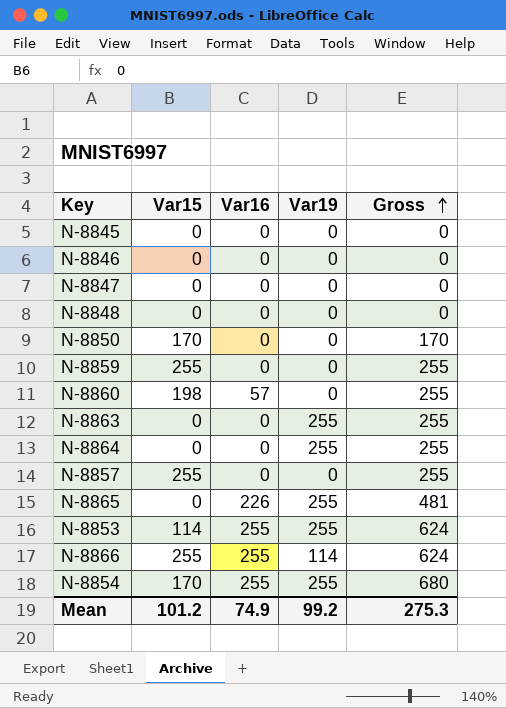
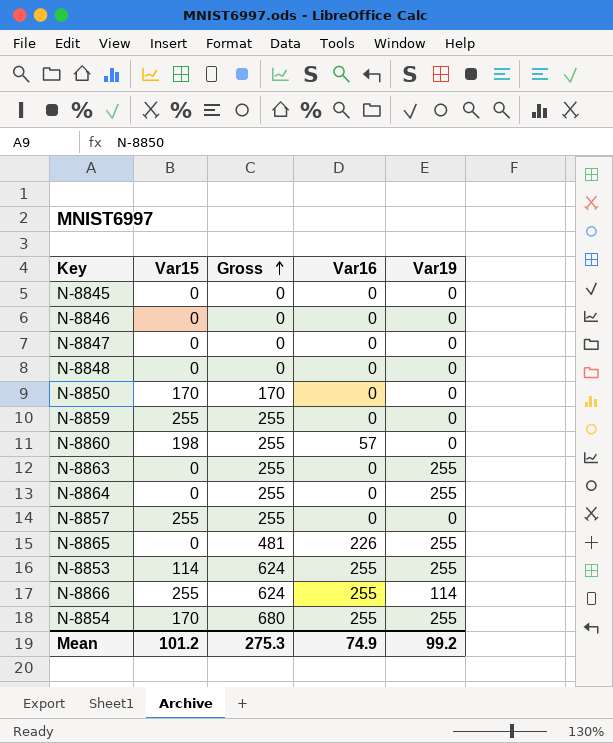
column Gross | position: 5 -> 3

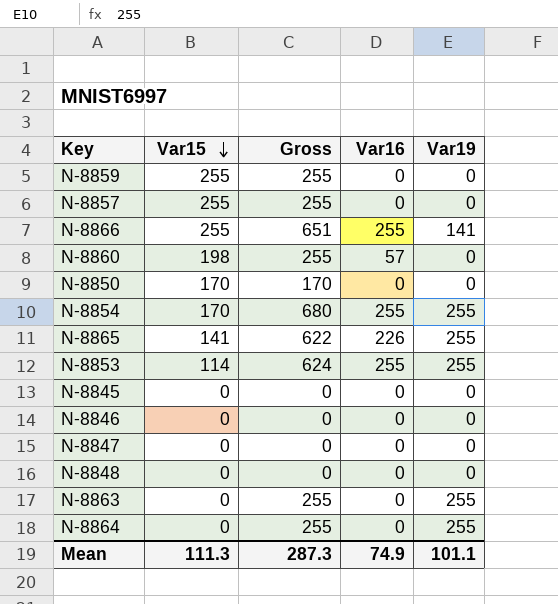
row order: Gross ascending -> Var15 descending
N-8866 | Gross: 624 -> 651
N-8866 | Var19: 114 -> 141
N-8865 | Var15: 0 -> 141
N-8865 | Gross: 481 -> 622
Mean | Var15: 101.2 -> 111.3
Mean | Gross: 275.3 -> 287.3
Mean | Var19: 99.2 -> 101.1

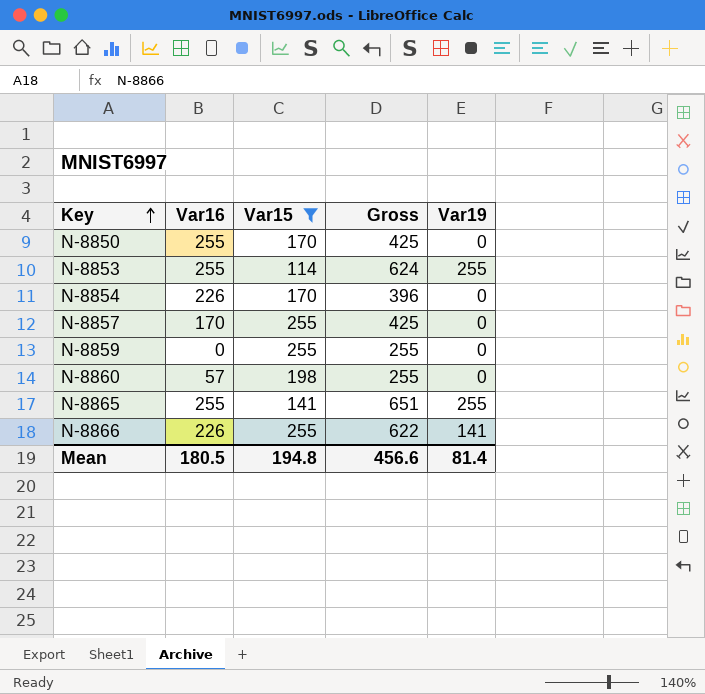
filter: none -> Var15 != 0
row order: Var15 descending -> Key ascending
column Var16 | position: 4 -> 2
N-8850 | Var16: 0 -> 255
N-8850 | Gross: 170 -> 425
N-8854 | Var16: 255 -> 226
N-8854 | Gross: 680 -> 396
N-8854 | Var19: 255 -> 0
N-8857 | Var16: 0 -> 170
N-8857 | Gross: 255 -> 425
N-8865 | Var16: 226 -> 255
N-8865 | Gross: 622 -> 651
N-8866 | Var16: 255 -> 226
N-8866 | Gross: 651 -> 622
Mean | Var16: 74.9 -> 180.5
Mean | Var15: 111.3 -> 194.8
Mean | Gross: 287.3 -> 456.6
Mean | Var19: 101.1 -> 81.4

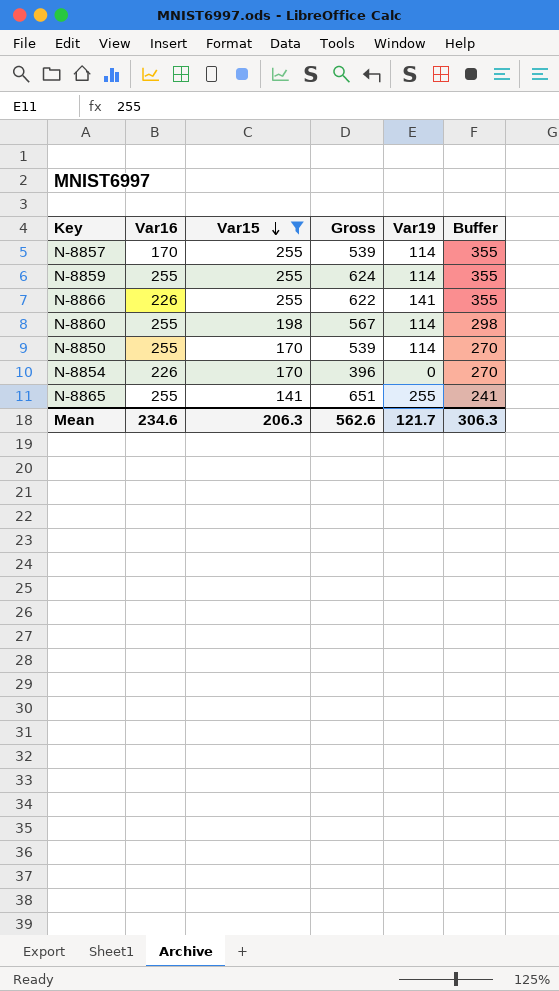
row order: Key ascending -> Var15 descending
column Buffer | formula: none -> [Var15] + 100
row N-8853: 255 | 114 | 624 | 255 -> none
N-8857 | Gross: 425 -> 539
N-8857 | Var19: 0 -> 114
N-8859 | Var16: 0 -> 255
N-8859 | Gross: 255 -> 624
N-8859 | Var19: 0 -> 114
N-8860 | Var16: 57 -> 255
N-8860 | Gross: 255 -> 567
N-8860 | Var19: 0 -> 114
N-8850 | Gross: 425 -> 539
N-8850 | Var19: 0 -> 114
Mean | Var16: 180.5 -> 234.6
Mean | Var15: 194.8 -> 206.3
Mean | Gross: 456.6 -> 562.6
Mean | Var19: 81.4 -> 121.7

